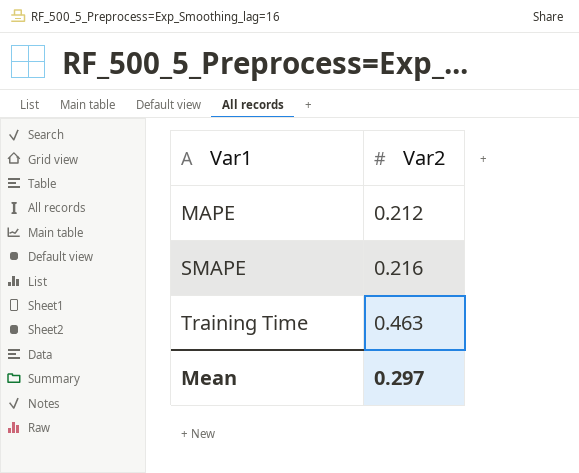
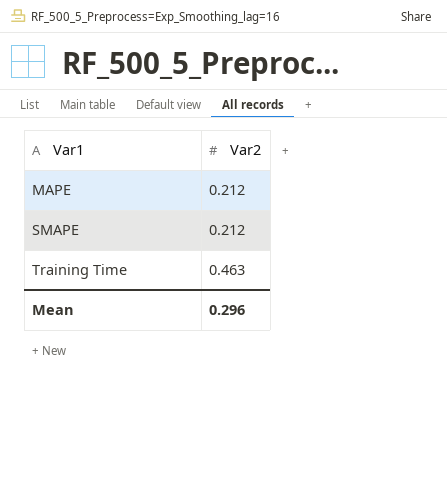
SMAPE | Var2: 0.216 -> 0.212
Mean | Var2: 0.297 -> 0.296

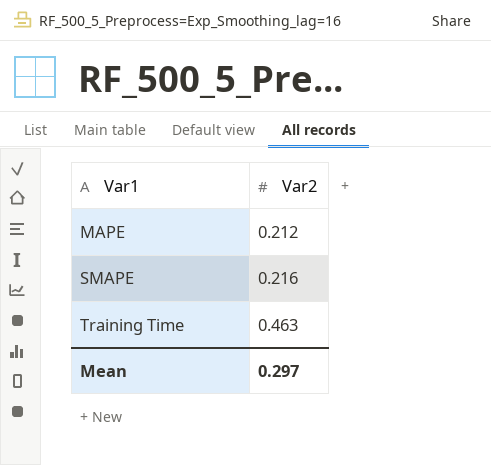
SMAPE | Var2: 0.212 -> 0.216
Mean | Var2: 0.296 -> 0.297

